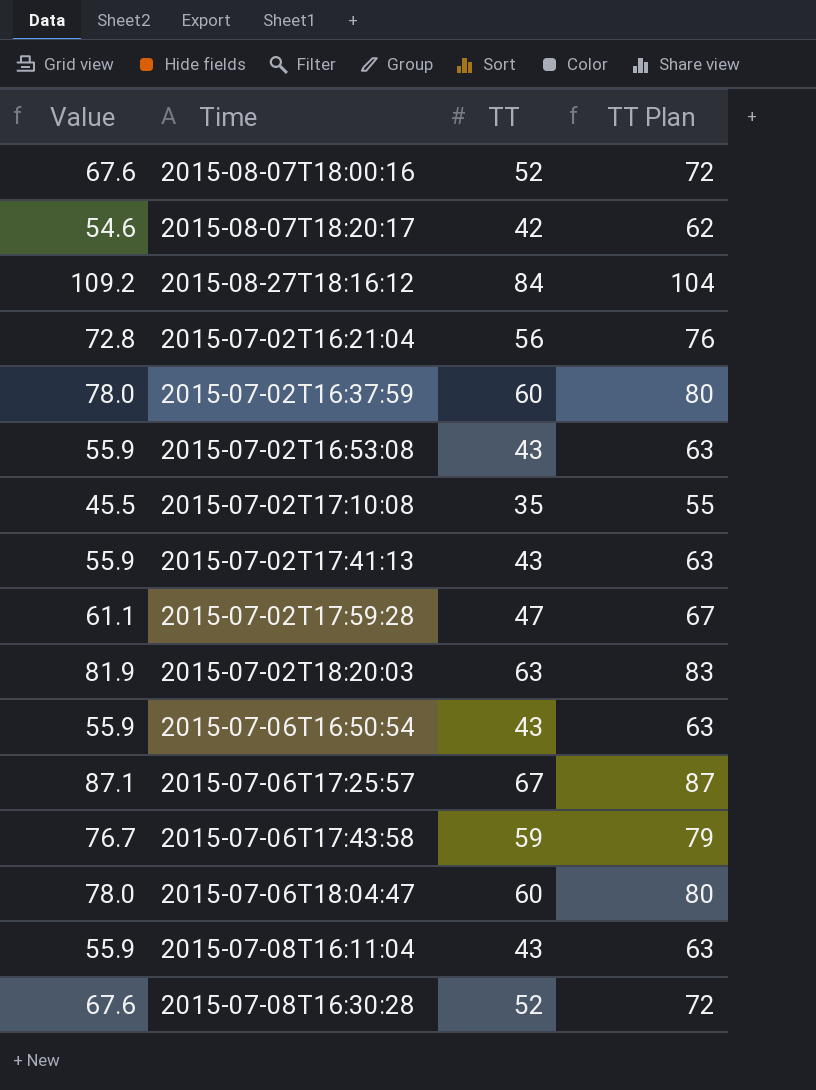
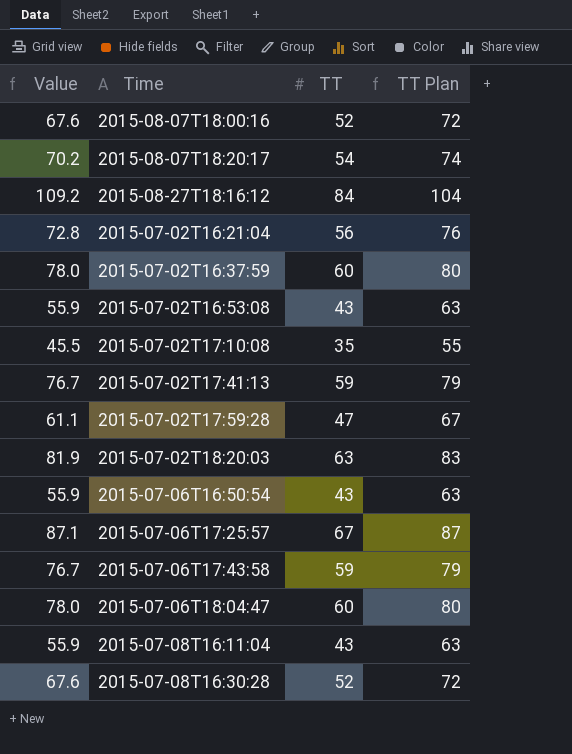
2015-08-07T18:20:17 | Value: 54.6 -> 70.2
2015-08-07T18:20:17 | TT: 42 -> 54
2015-08-07T18:20:17 | TT Plan: 62 -> 74
2015-07-02T17:41:13 | Value: 55.9 -> 76.7
2015-07-02T17:41:13 | TT: 43 -> 59
2015-07-02T17:41:13 | TT Plan: 63 -> 79

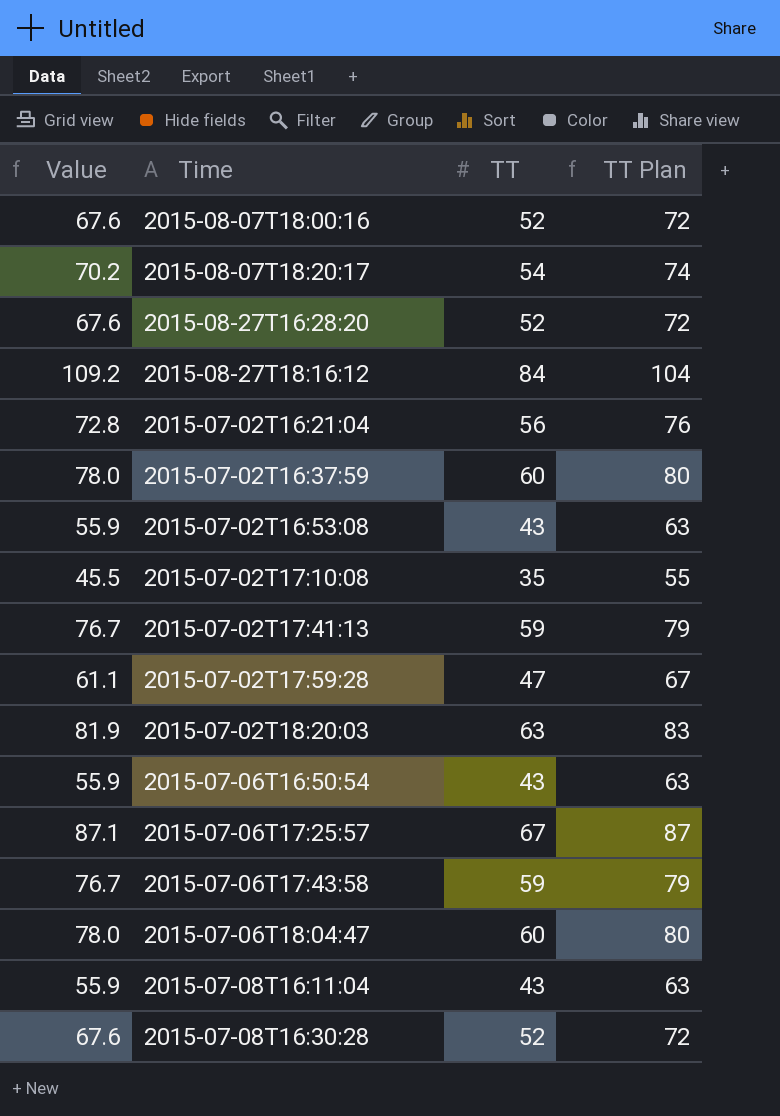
row 2015-08-27T16:28:20: none -> 67.6 | 52 | 72

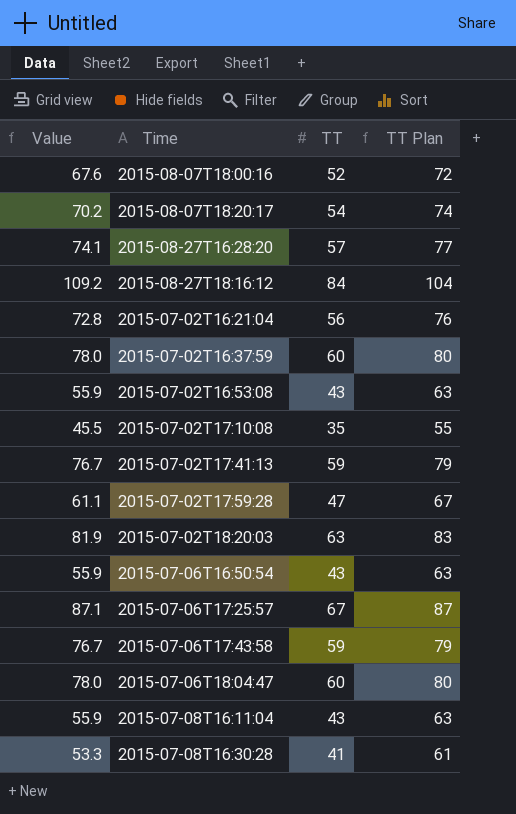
2015-08-27T16:28:20 | Value: 67.6 -> 74.1
2015-08-27T16:28:20 | TT: 52 -> 57
2015-08-27T16:28:20 | TT Plan: 72 -> 77
2015-07-08T16:30:28 | Value: 67.6 -> 53.3
2015-07-08T16:30:28 | TT: 52 -> 41
2015-07-08T16:30:28 | TT Plan: 72 -> 61

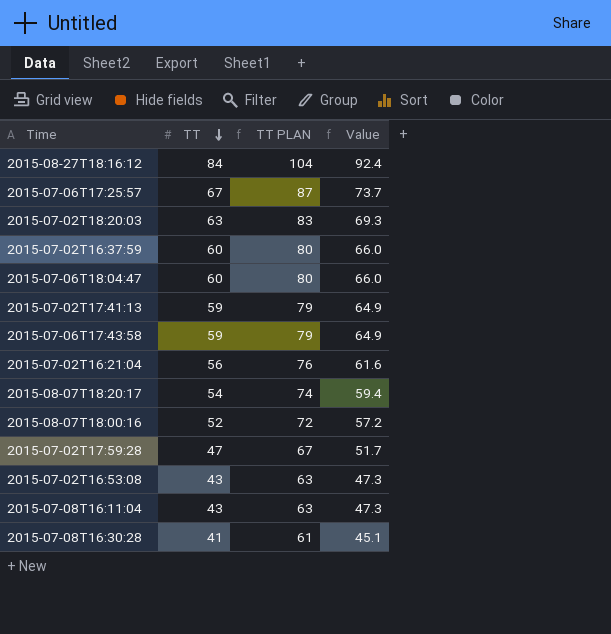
row order: none -> TT descending
column name: TT Plan -> TT PLAN
column Value | formula: [TT] * 1.3 -> [TT] * 1.1
column Value | position: 1 -> 4
row 2015-08-27T16:28:20: 74.1 | 57 | 77 -> none
row 2015-07-02T17:10:08: 45.5 | 35 | 55 -> none
row 2015-07-06T16:50:54: 55.9 | 43 | 63 -> none

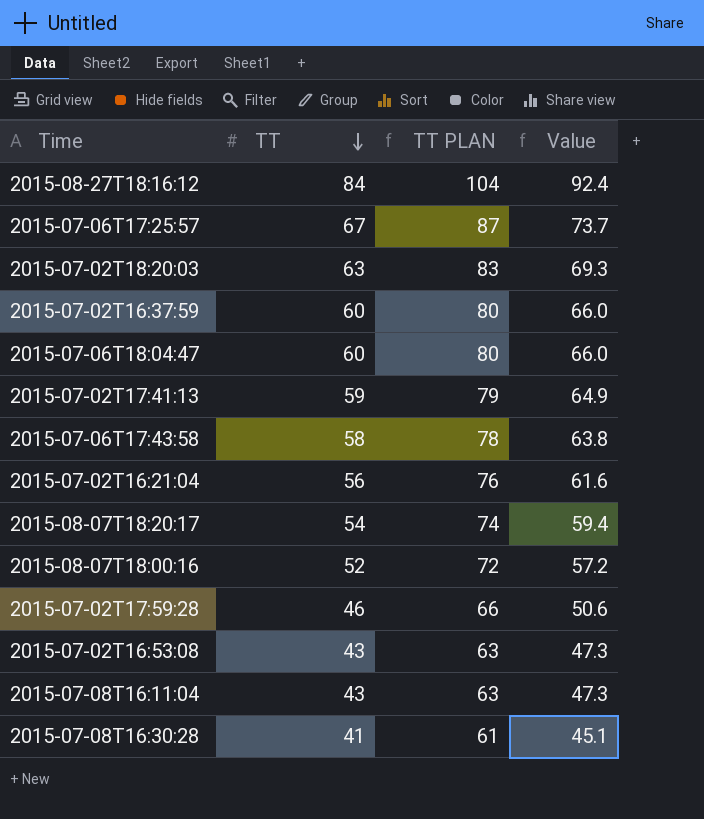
2015-07-06T17:43:58 | TT: 59 -> 58
2015-07-06T17:43:58 | TT PLAN: 79 -> 78
2015-07-06T17:43:58 | Value: 64.9 -> 63.8
2015-07-02T17:59:28 | TT: 47 -> 46
2015-07-02T17:59:28 | TT PLAN: 67 -> 66
2015-07-02T17:59:28 | Value: 51.7 -> 50.6

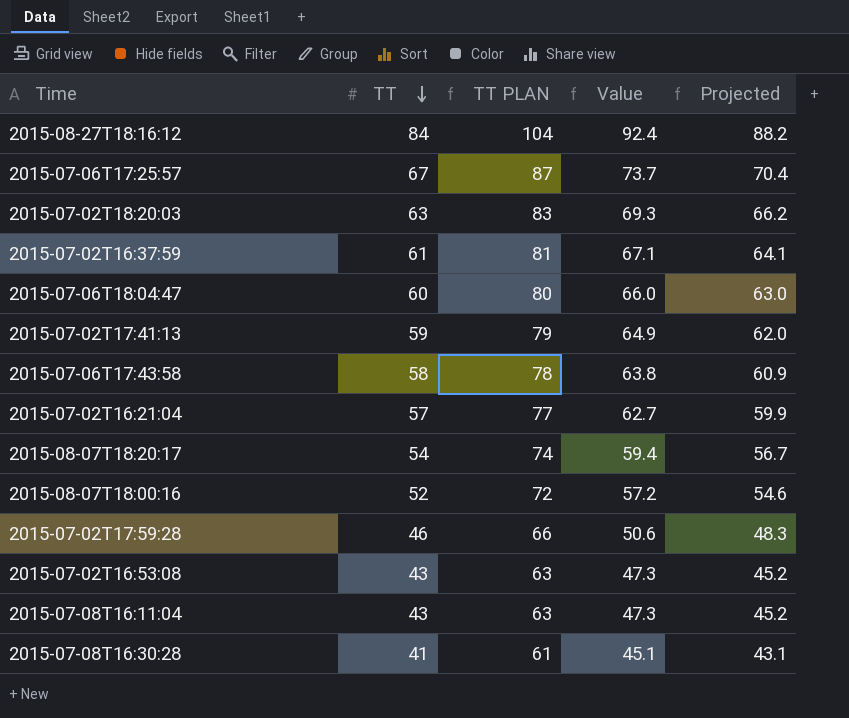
column Projected | formula: none -> [TT] * 1.05
2015-07-02T16:37:59 | TT: 60 -> 61
2015-07-02T16:37:59 | TT PLAN: 80 -> 81
2015-07-02T16:37:59 | Value: 66.0 -> 67.1
2015-07-02T16:21:04 | TT: 56 -> 57
2015-07-02T16:21:04 | TT PLAN: 76 -> 77
2015-07-02T16:21:04 | Value: 61.6 -> 62.7

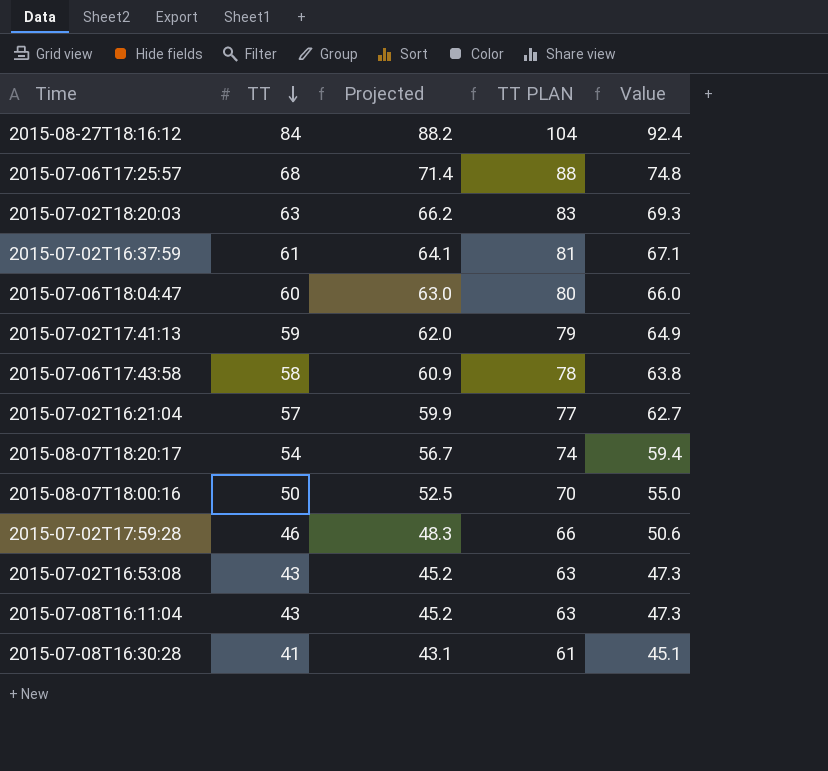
column Projected | position: 5 -> 3
2015-07-06T17:25:57 | TT: 67 -> 68
2015-07-06T17:25:57 | Projected: 70.4 -> 71.4
2015-07-06T17:25:57 | TT PLAN: 87 -> 88
2015-07-06T17:25:57 | Value: 73.7 -> 74.8
2015-08-07T18:00:16 | TT: 52 -> 50
2015-08-07T18:00:16 | Projected: 54.6 -> 52.5
2015-08-07T18:00:16 | TT PLAN: 72 -> 70
2015-08-07T18:00:16 | Value: 57.2 -> 55.0

